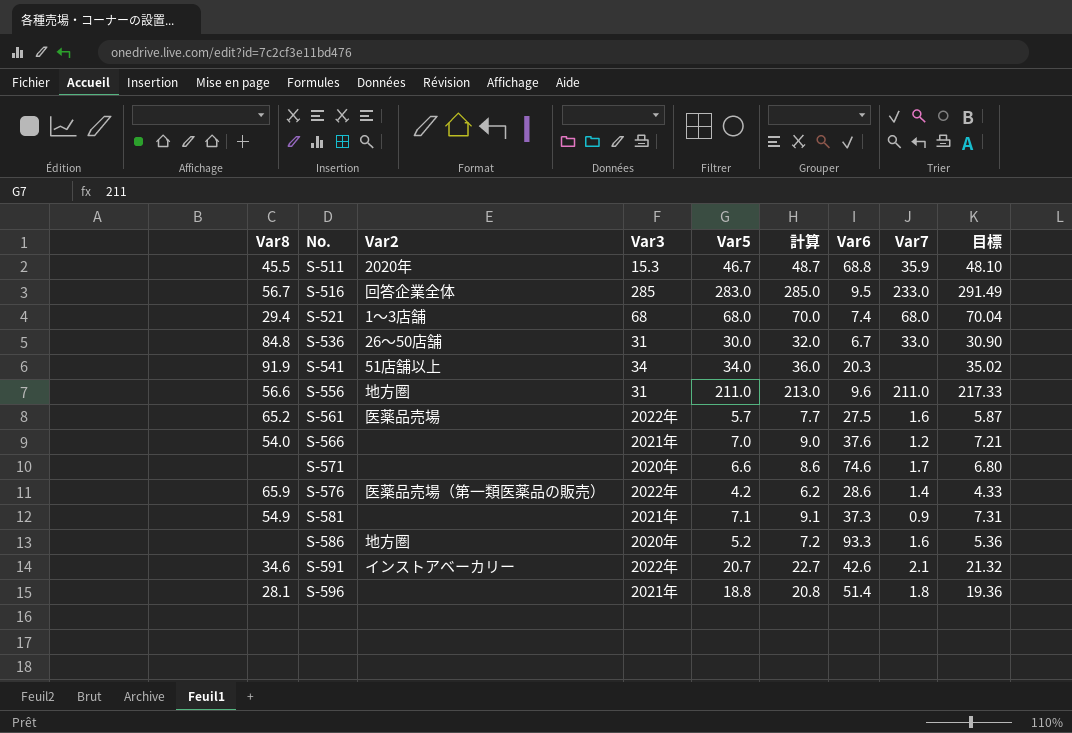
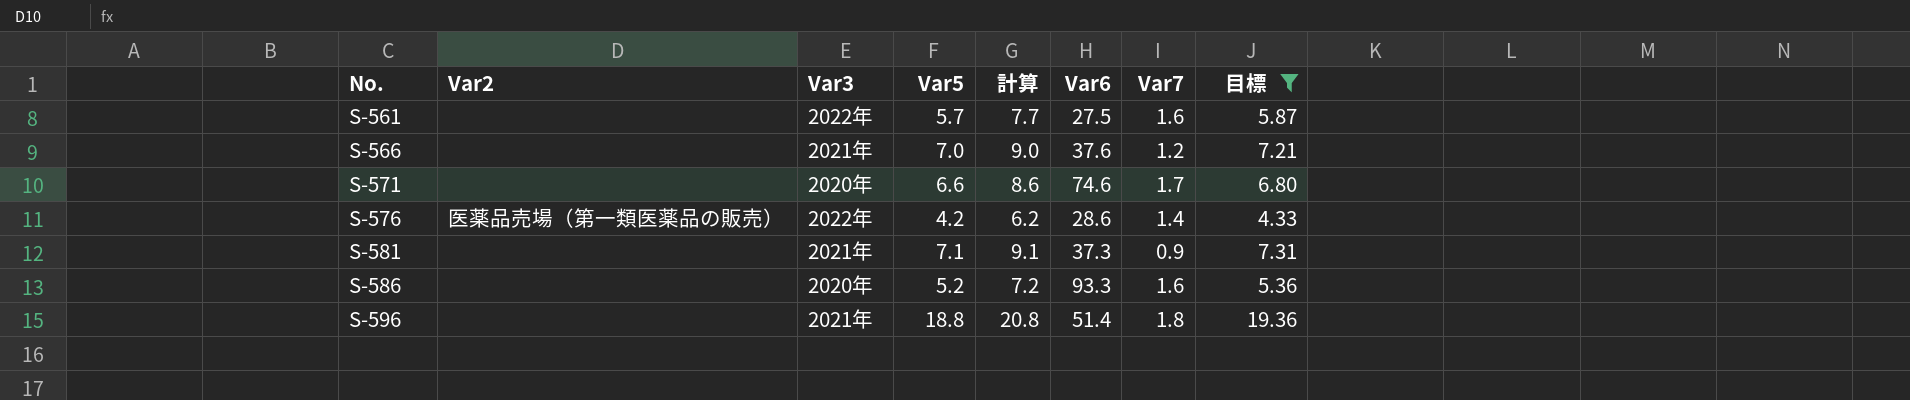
filter: none -> 目標 <= 19.36
column Var8 | position: 1 -> none
S-561 | Var2: 医薬品売場 -> none
S-586 | Var2: 地方圏 -> none

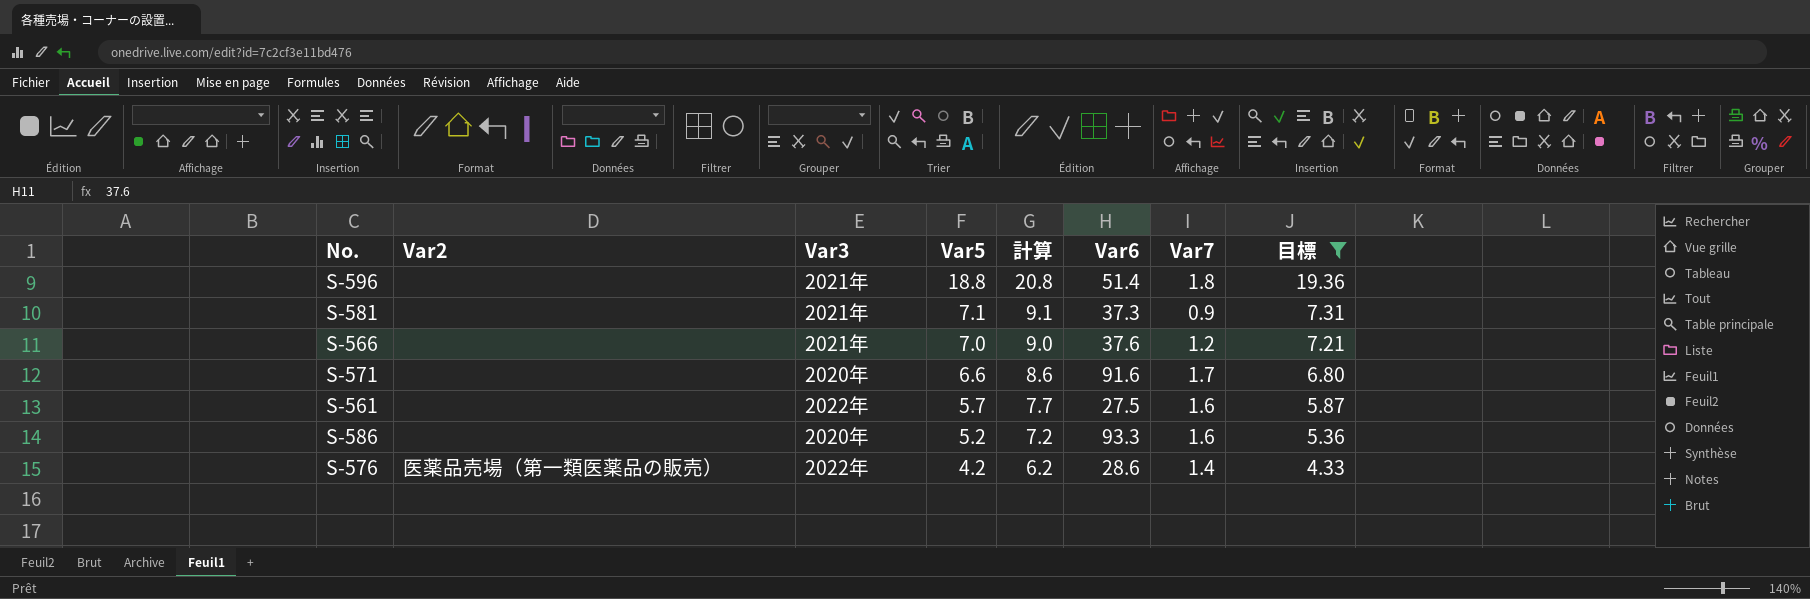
row order: No. ascending -> Var5 descending
S-571 | Var6: 74.6 -> 91.6

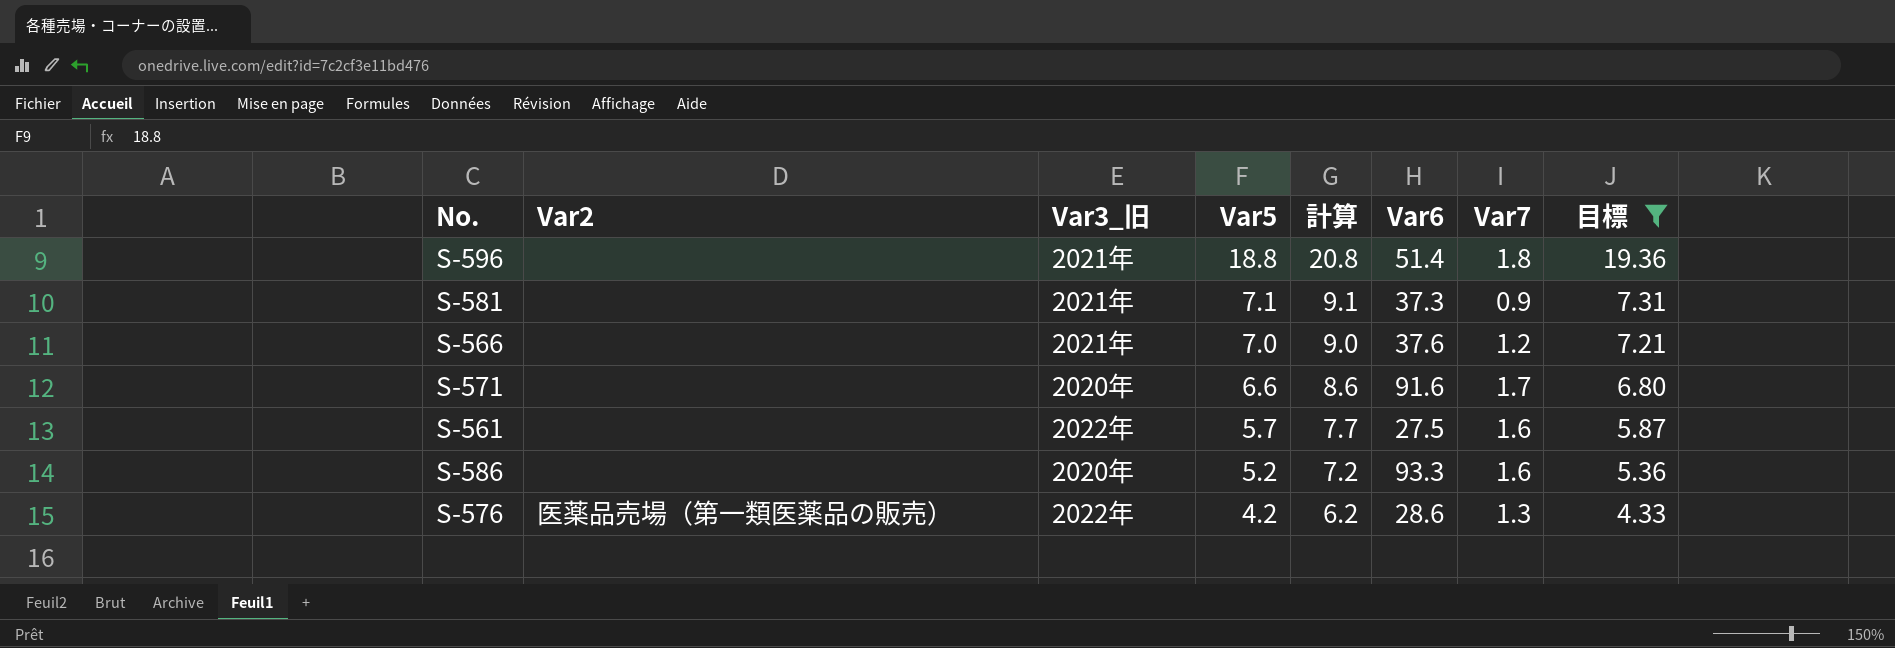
column name: Var3 -> Var3_旧
S-576 | Var7: 1.4 -> 1.3

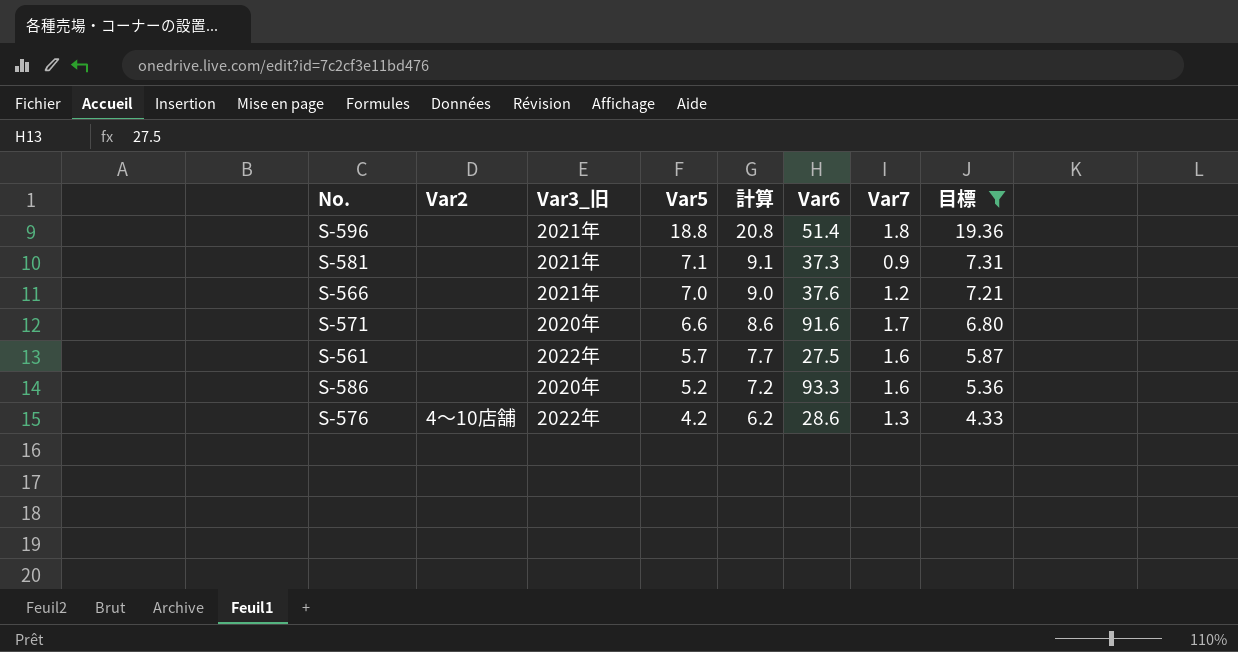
S-576 | Var2: 医薬品売場（第一類医薬品の販売） -> 4〜10店舗

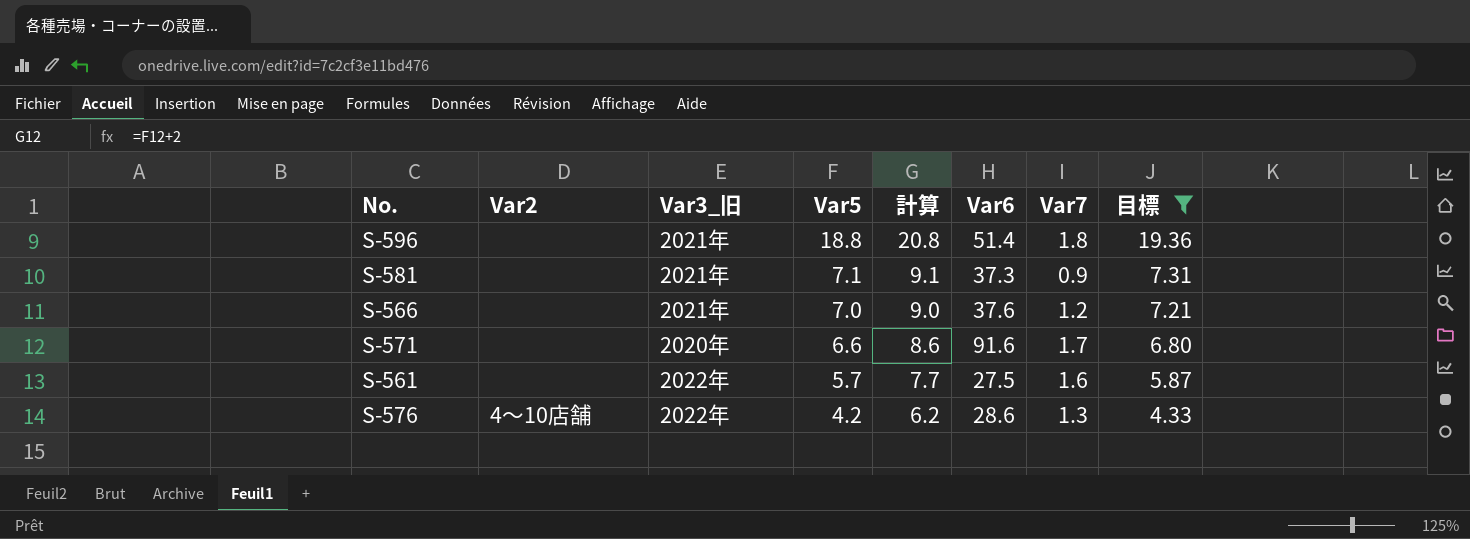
row S-586: none | 2020年 | 5.2 | 7.2 | 93.3 | 1.6 | 5.36 -> none

